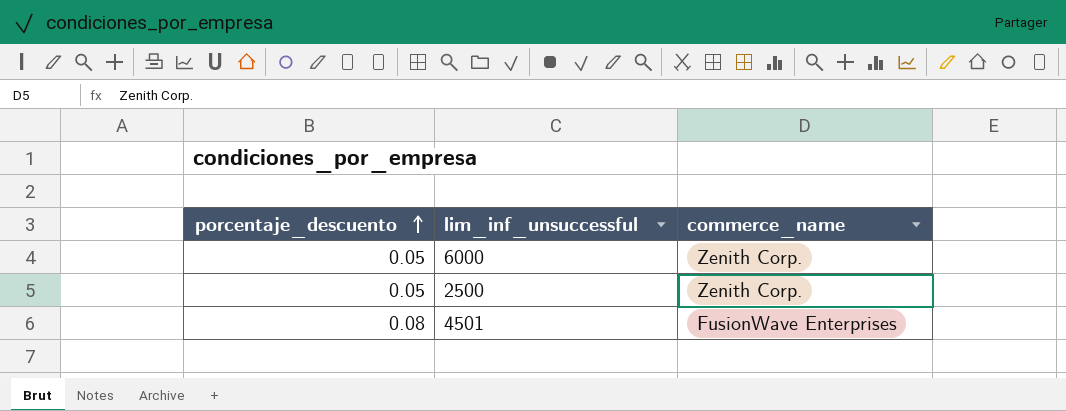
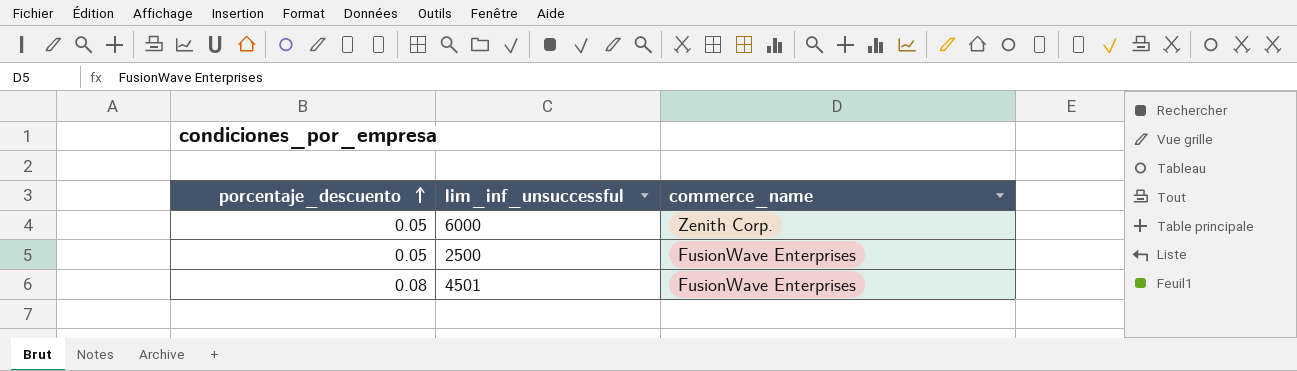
2500 | commerce_name: Zenith Corp. -> FusionWave Enterprises

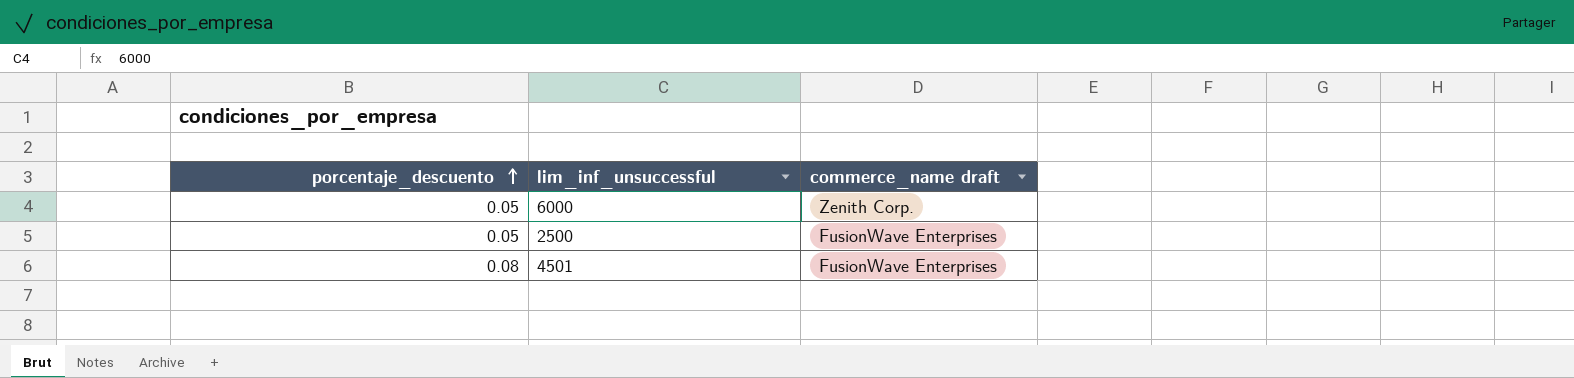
column name: commerce_name -> commerce_name draft

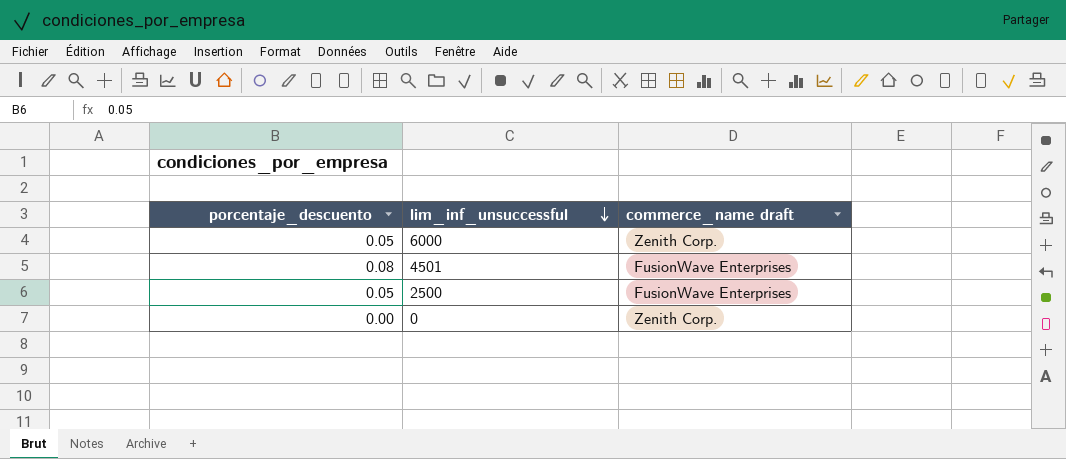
row order: porcentaje_descuento ascending -> lim_inf_unsuccessful descending
row 0: none -> 0.00 | Zenith Corp.

